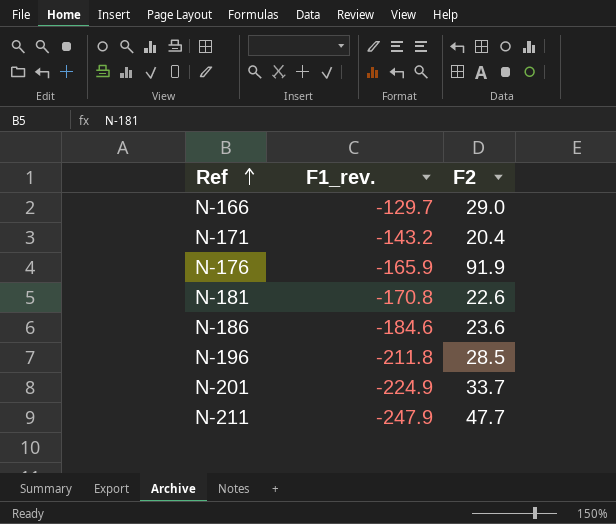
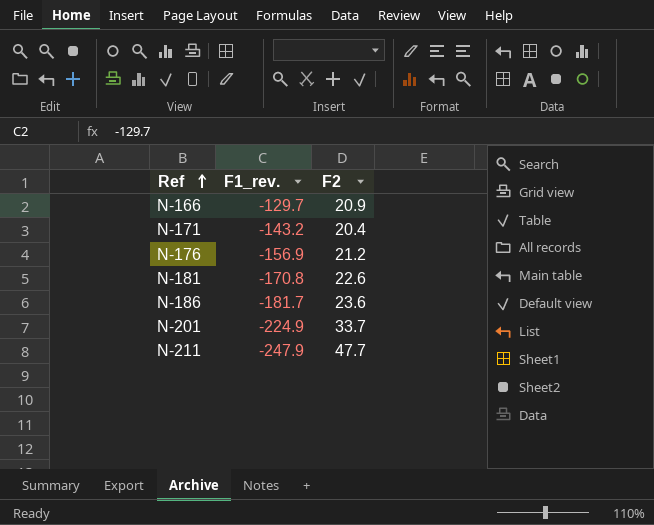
row N-196: -211.8 | 28.5 -> none
N-166 | F2: 29.0 -> 20.9
N-176 | F1_rev.: -165.9 -> -156.9
N-176 | F2: 91.9 -> 21.2
N-186 | F1_rev.: -184.6 -> -181.7

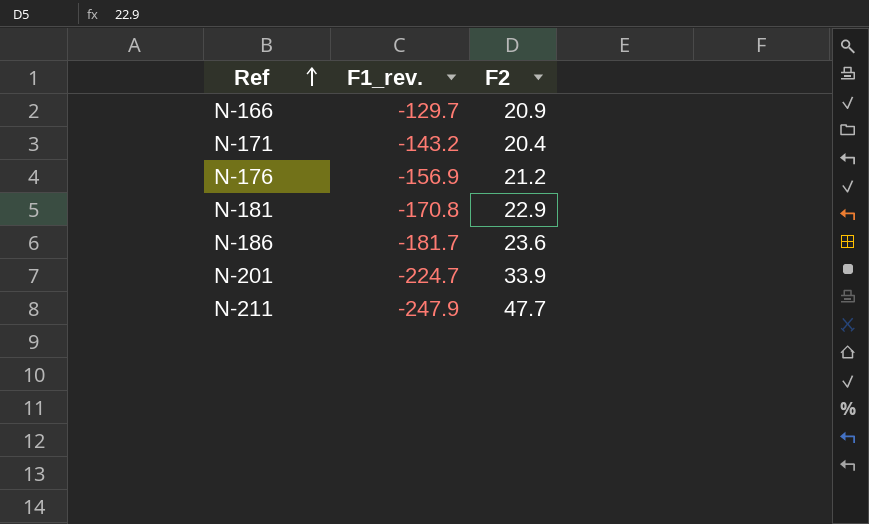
N-181 | F2: 22.6 -> 22.9
N-201 | F1_rev.: -224.9 -> -224.7
N-201 | F2: 33.7 -> 33.9

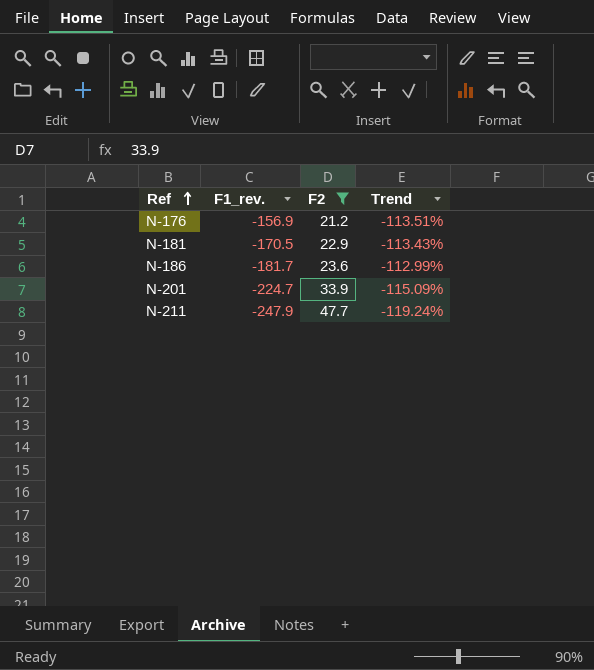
filter: none -> F2 >= 21.2
column Trend | formula: none -> ([F2] - [F1_rev.]) / [F1_rev.]
N-181 | F1_rev.: -170.8 -> -170.5

